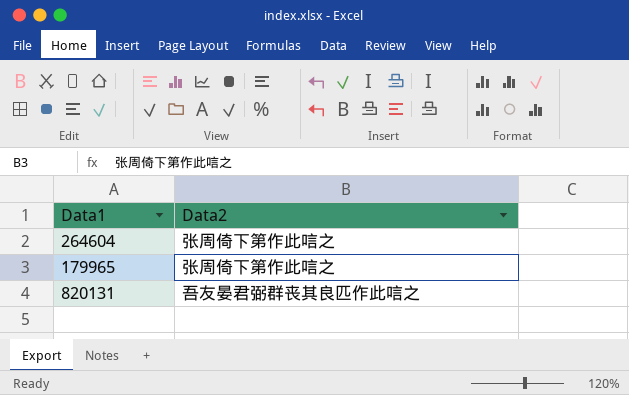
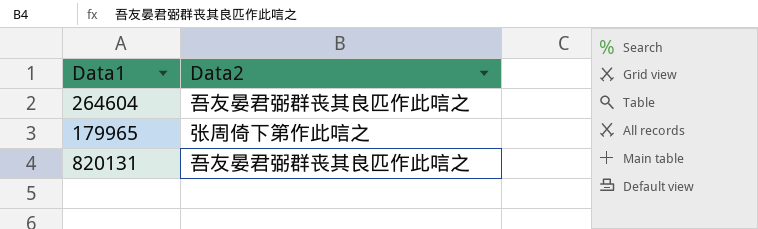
264604 | Data2: 张周倚下第作此唁之 -> 吾友晏君弼群丧其良匹作此唁之

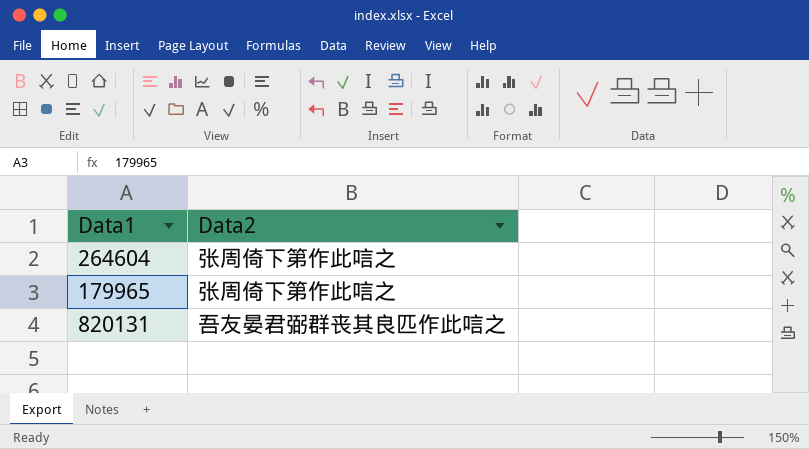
264604 | Data2: 吾友晏君弼群丧其良匹作此唁之 -> 张周倚下第作此唁之

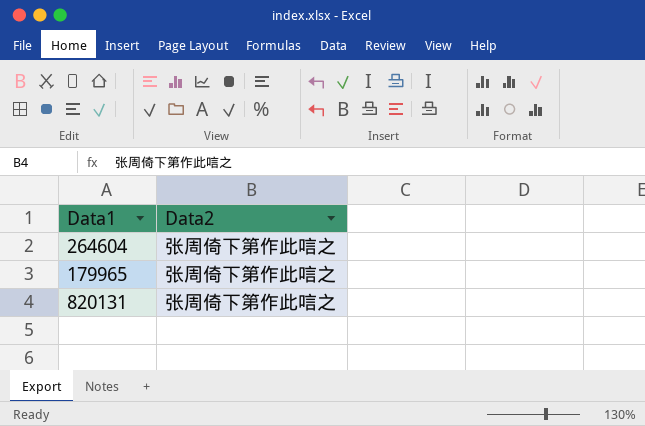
820131 | Data2: 吾友晏君弼群丧其良匹作此唁之 -> 张周倚下第作此唁之

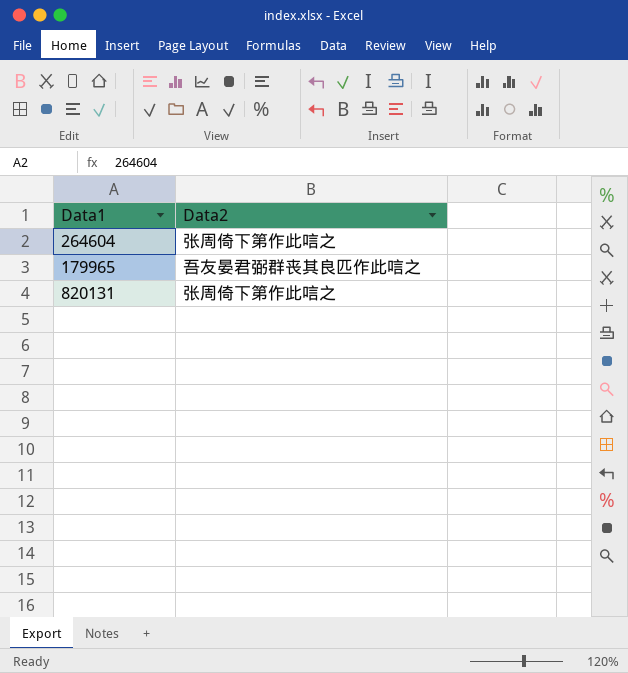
179965 | Data2: 张周倚下第作此唁之 -> 吾友晏君弼群丧其良匹作此唁之

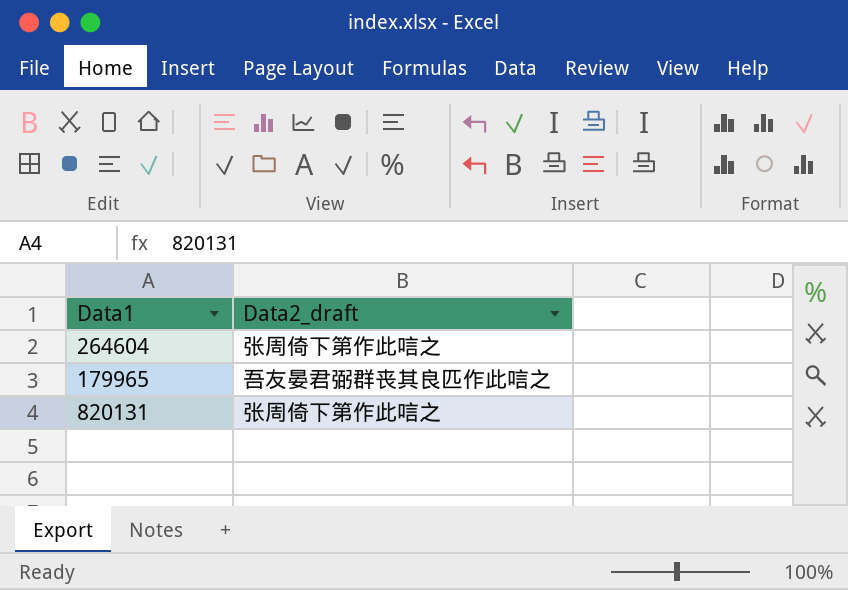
column name: Data2 -> Data2_draft

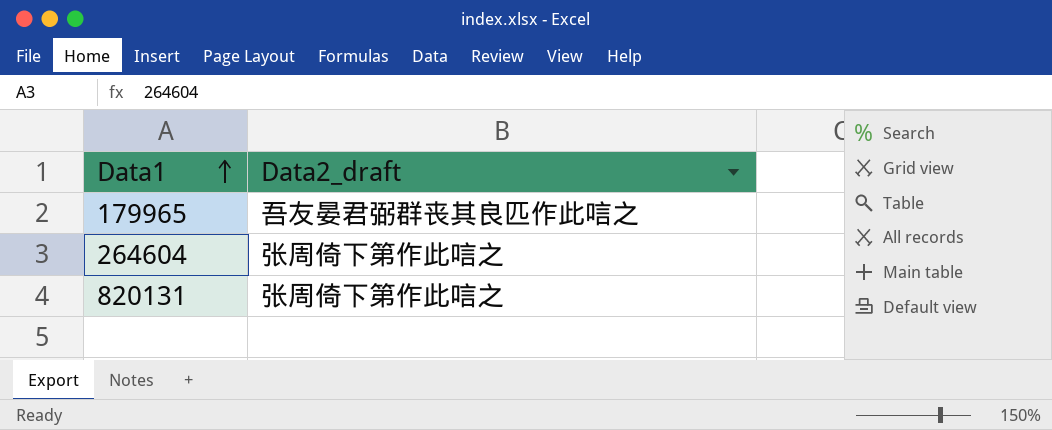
row order: none -> Data1 ascending

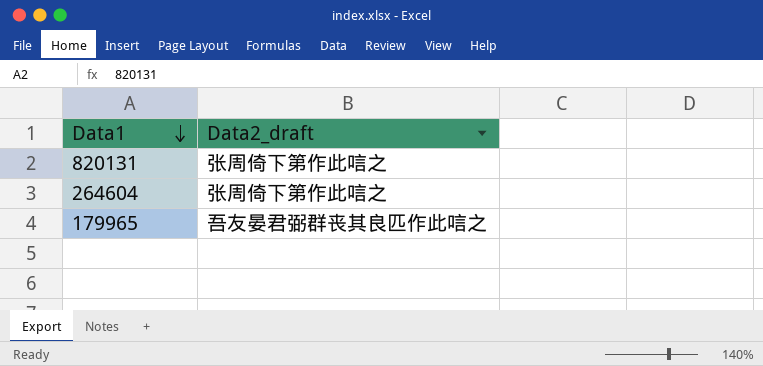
row order: Data1 ascending -> Data1 descending

